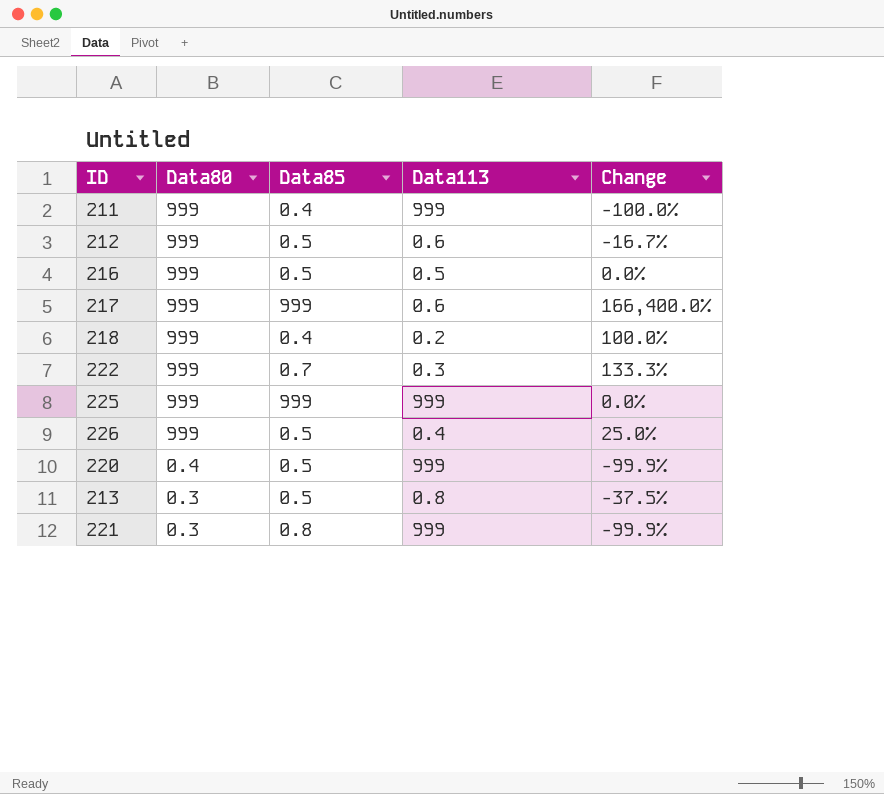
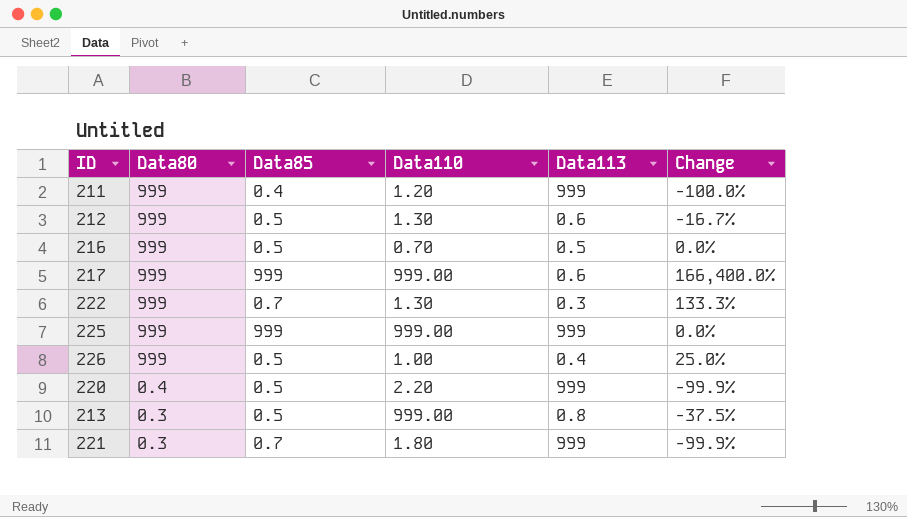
column Data110 | position: none -> 4
row 218: 999 | 0.4 | 0.2 | 100.0% -> none
221 | Data85: 0.8 -> 0.7

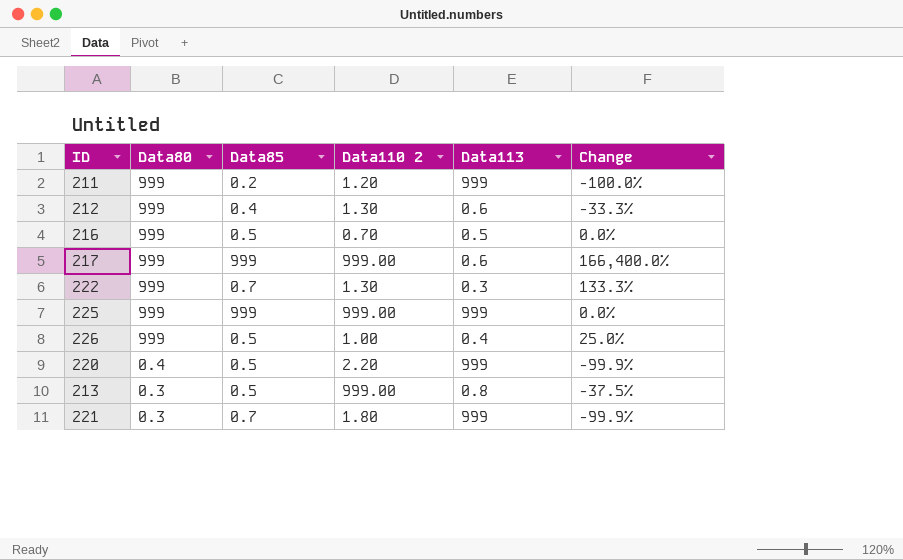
column name: Data110 -> Data110 2
211 | Data85: 0.4 -> 0.2
212 | Data85: 0.5 -> 0.4
212 | Change: -16.7% -> -33.3%

